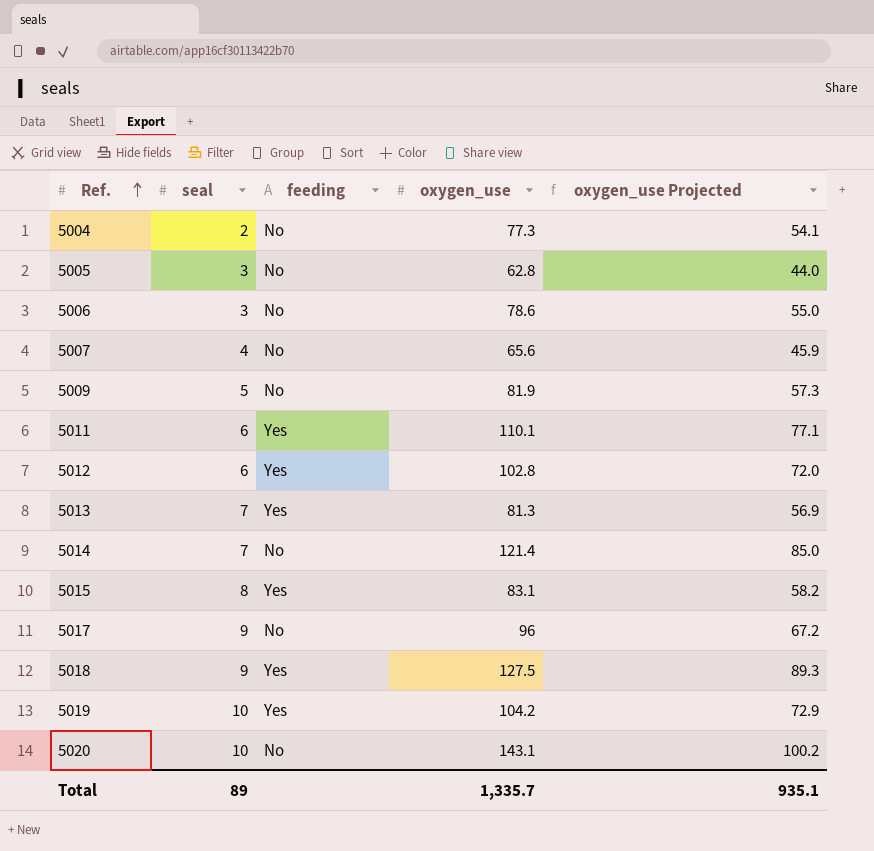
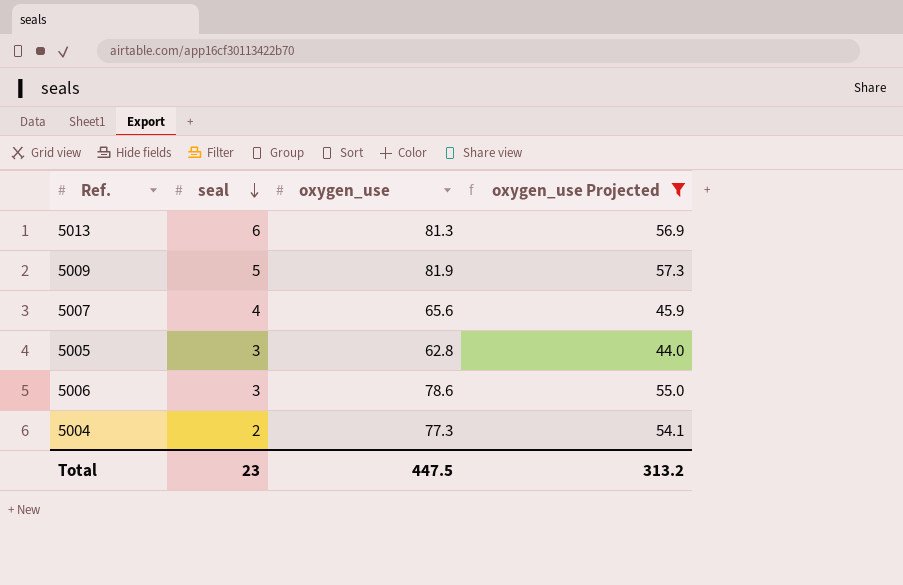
filter: none -> oxygen_use Projected <= 57.3
row order: Ref. ascending -> seal descending
column feeding | position: 3 -> none
5013 | seal: 7 -> 6
Total | seal: 89 -> 23
Total | oxygen_use: 1,335.7 -> 447.5
Total | oxygen_use Projected: 935.1 -> 313.2

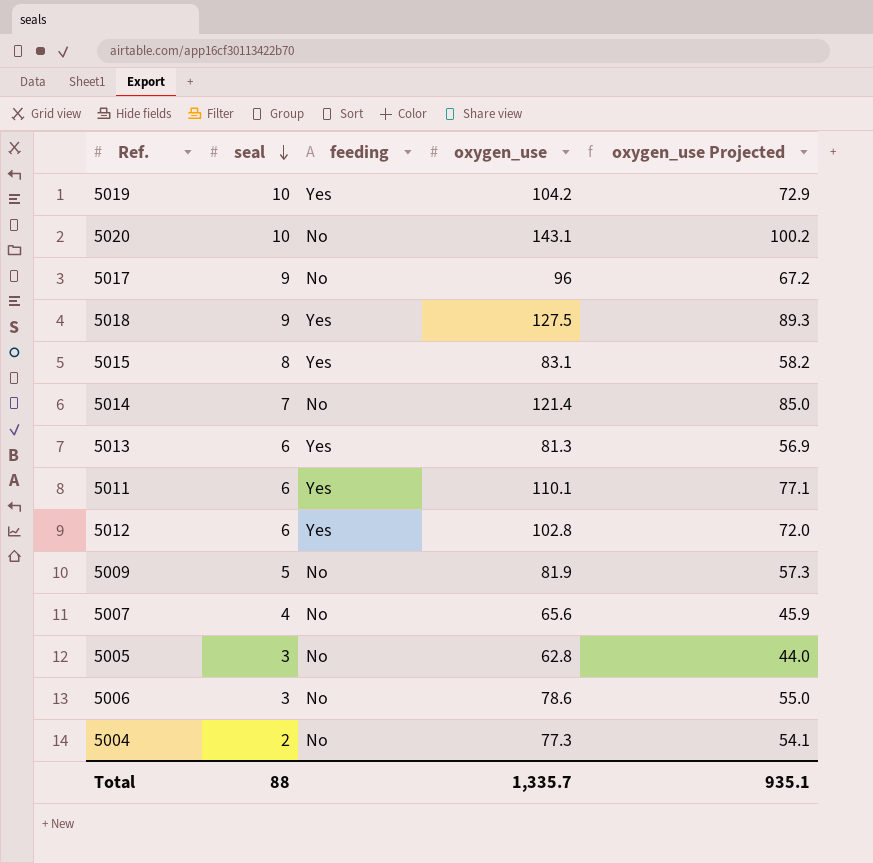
filter: oxygen_use Projected <= 57.3 -> none
column feeding | position: none -> 3
Total | seal: 23 -> 88
Total | oxygen_use: 447.5 -> 1,335.7
Total | oxygen_use Projected: 313.2 -> 935.1

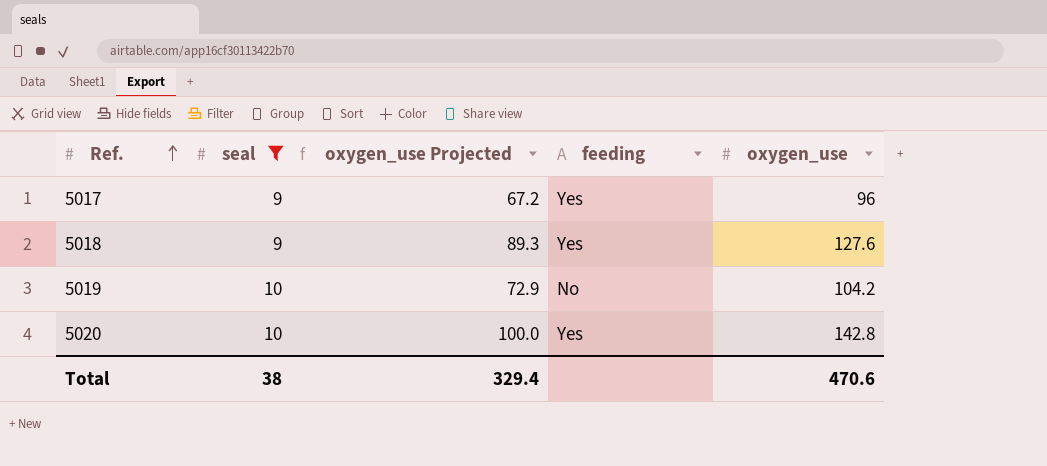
filter: none -> seal >= 9
row order: seal descending -> Ref. ascending
column oxygen_use Projected | position: 5 -> 3
5017 | feeding: No -> Yes
5018 | oxygen_use: 127.5 -> 127.6
5019 | feeding: Yes -> No
5020 | oxygen_use Projected: 100.2 -> 100.0
5020 | feeding: No -> Yes
5020 | oxygen_use: 143.1 -> 142.8
Total | seal: 88 -> 38
Total | oxygen_use Projected: 935.1 -> 329.4
Total | oxygen_use: 1,335.7 -> 470.6

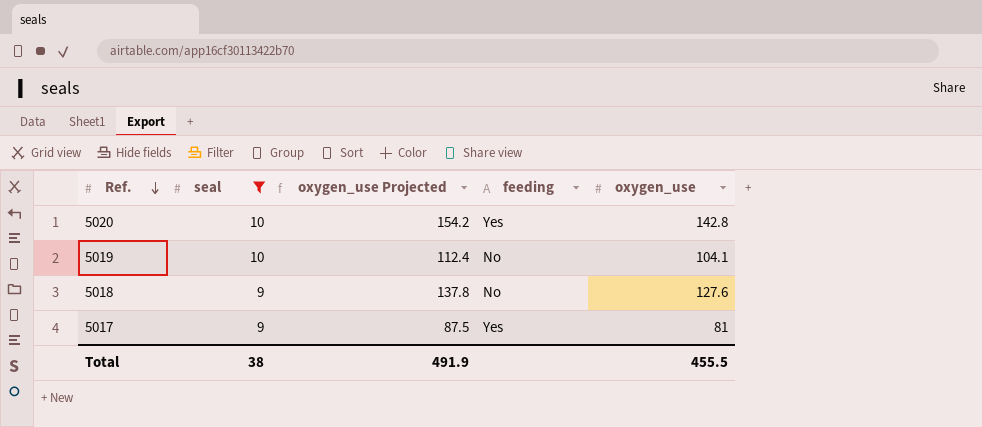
row order: Ref. ascending -> Ref. descending
column oxygen_use Projected | formula: [oxygen_use] * 0.7 -> [oxygen_use] * 1.08
5019 | oxygen_use: 104.2 -> 104.1
5018 | feeding: Yes -> No
5017 | oxygen_use: 96 -> 81
Total | oxygen_use Projected: 329.4 -> 491.9
Total | oxygen_use: 470.6 -> 455.5

